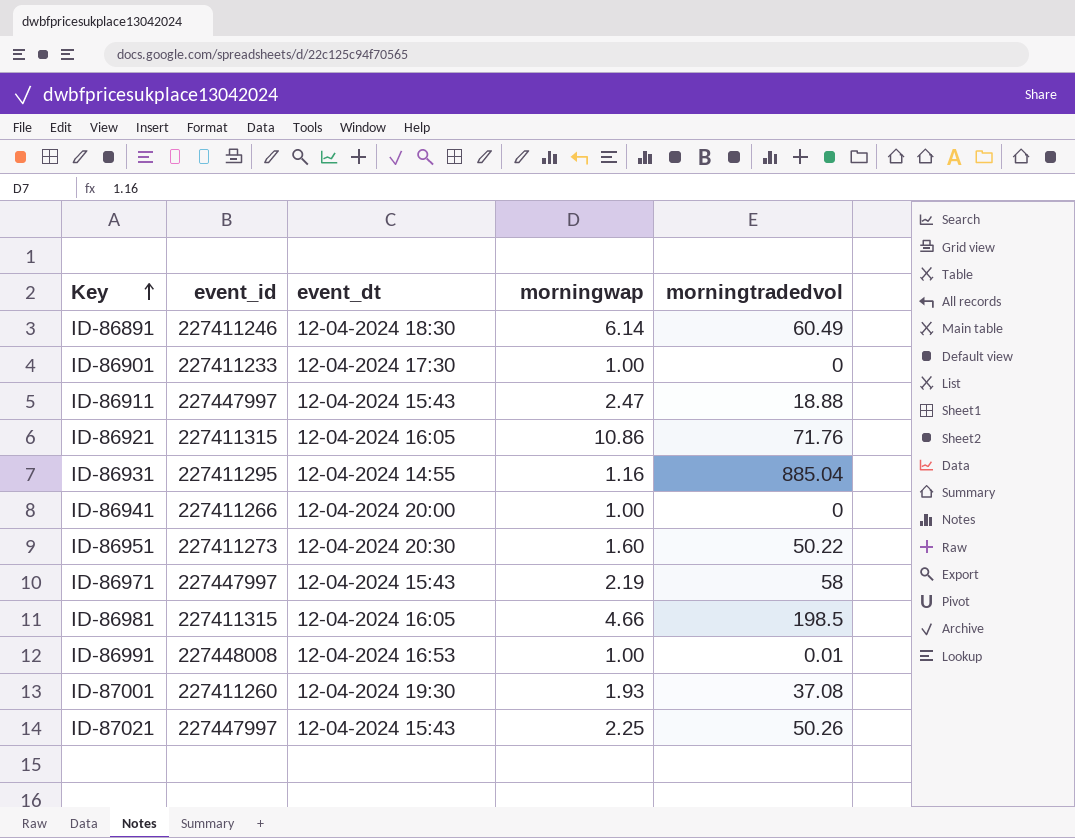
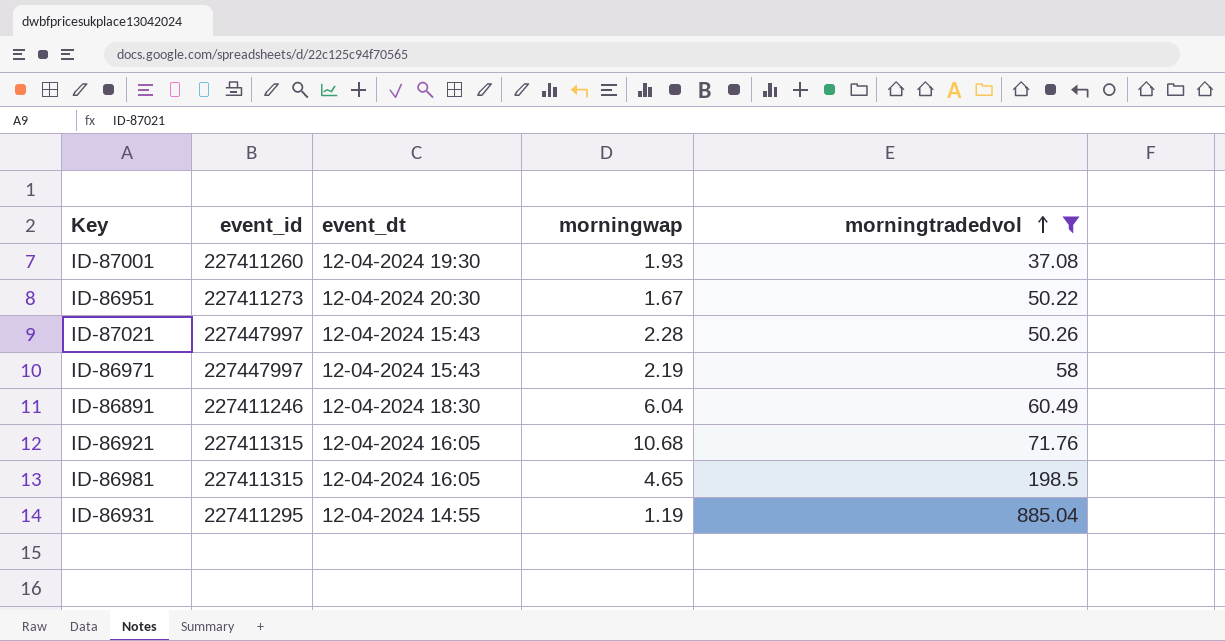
filter: none -> morningtradedvol >= 37.08
row order: Key ascending -> morningtradedvol ascending
ID-86951 | morningwap: 1.60 -> 1.67
ID-87021 | morningwap: 2.25 -> 2.28
ID-86891 | morningwap: 6.14 -> 6.04
ID-86921 | morningwap: 10.86 -> 10.68
ID-86981 | morningwap: 4.66 -> 4.65
ID-86931 | morningwap: 1.16 -> 1.19

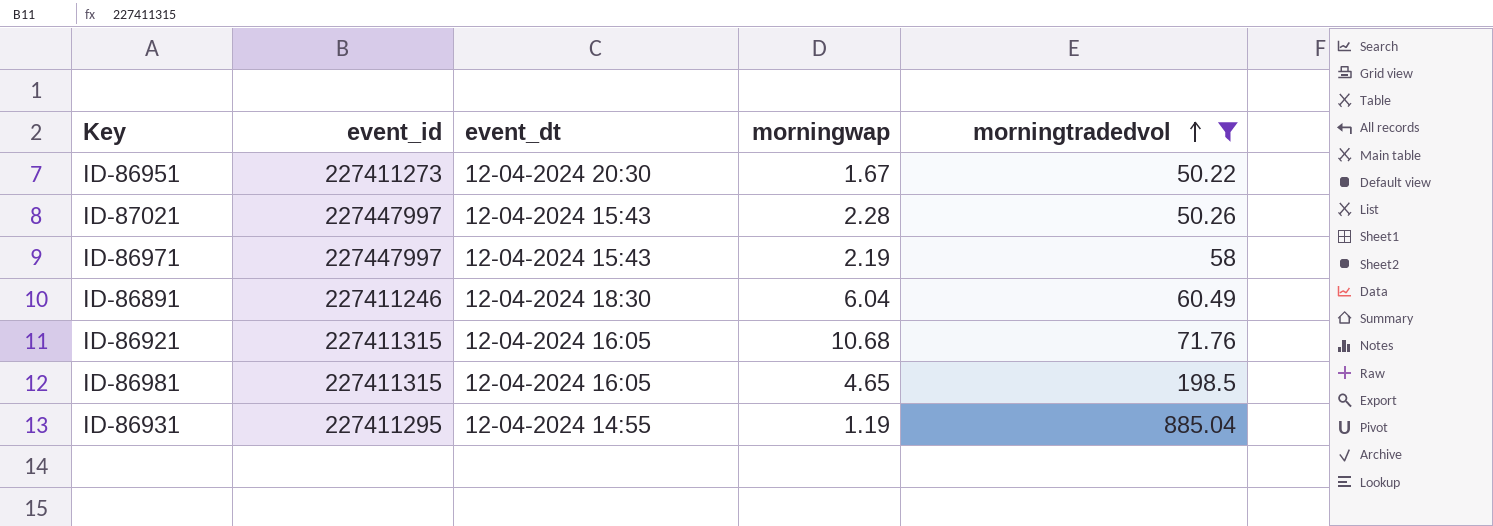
row ID-87001: 227411260 | 12-04-2024 19:30 | 1.93 | 37.08 -> none

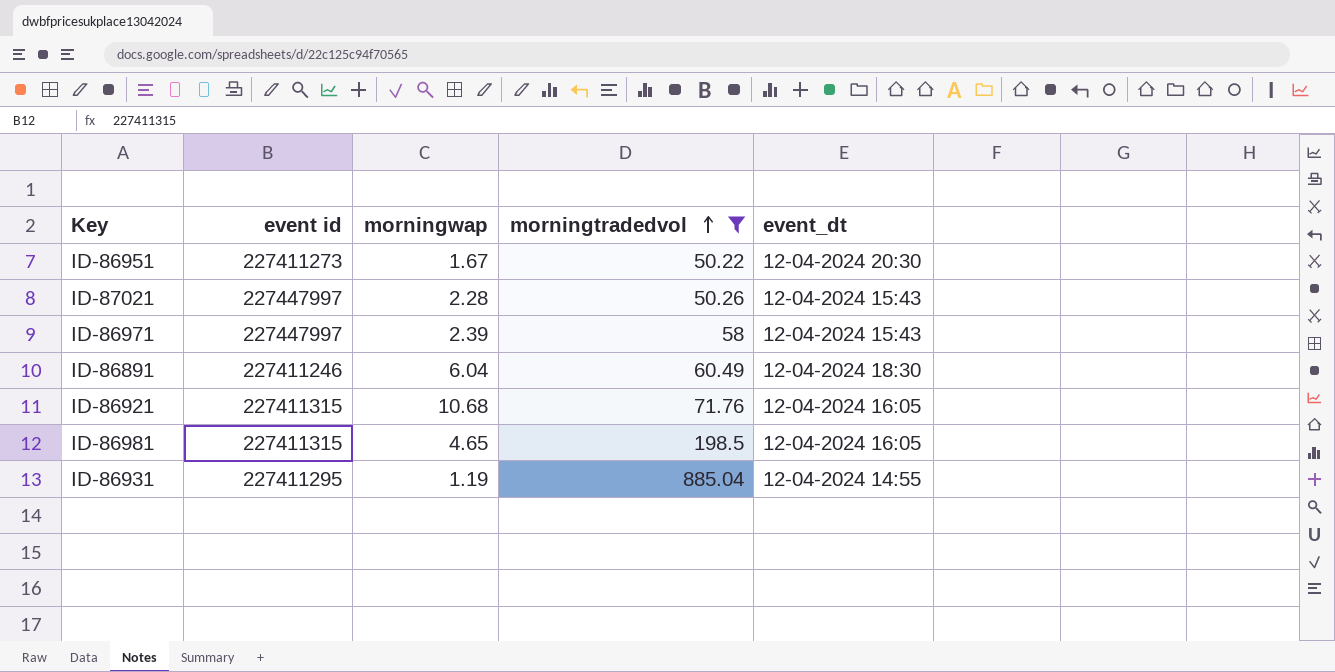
column name: event_id -> event id
column event_dt | position: 3 -> 5
ID-86971 | morningwap: 2.19 -> 2.39

